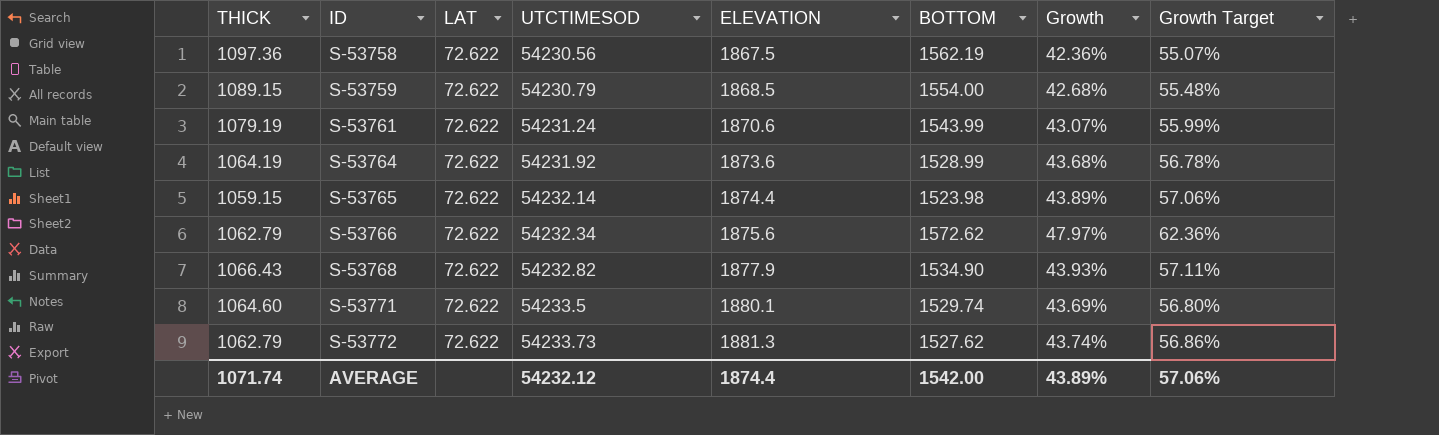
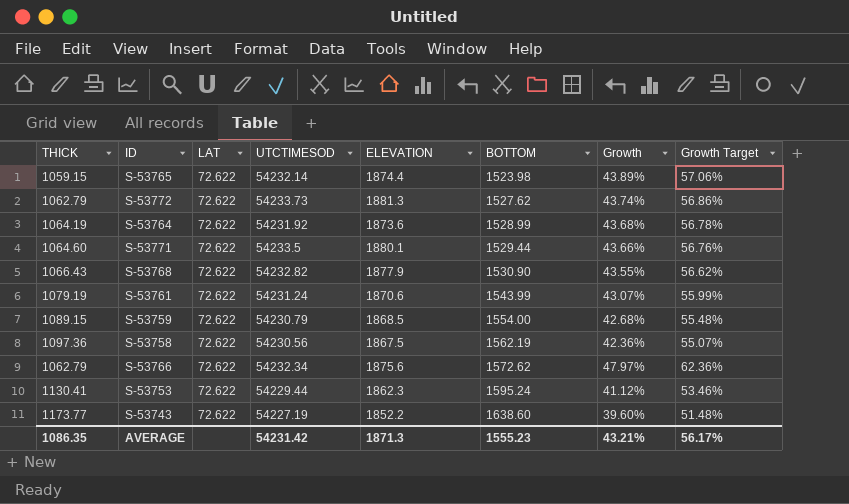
row order: ID ascending -> BOTTOM ascending
S-53771 | BOTTOM: 1529.74 -> 1529.44
S-53771 | Growth: 43.69% -> 43.66%
S-53771 | Growth Target: 56.80% -> 56.76%
S-53768 | BOTTOM: 1534.90 -> 1530.90
S-53768 | Growth: 43.93% -> 43.55%
S-53768 | Growth Target: 57.11% -> 56.62%
row S-53753: none -> 1130.41 | 72.622 | 54229.44 | 1862.3 | 1595.24 | 41.12% | 53.46%
row S-53743: none -> 1173.77 | 72.622 | 54227.19 | 1852.2 | 1638.60 | 39.60% | 51.48%
AVERAGE | THICK: 1071.74 -> 1086.35
AVERAGE | UTCTIMESOD: 54232.12 -> 54231.42
AVERAGE | ELEVATION: 1874.4 -> 1871.3
AVERAGE | BOTTOM: 1542.00 -> 1555.23
AVERAGE | Growth: 43.89% -> 43.21%
AVERAGE | Growth Target: 57.06% -> 56.17%

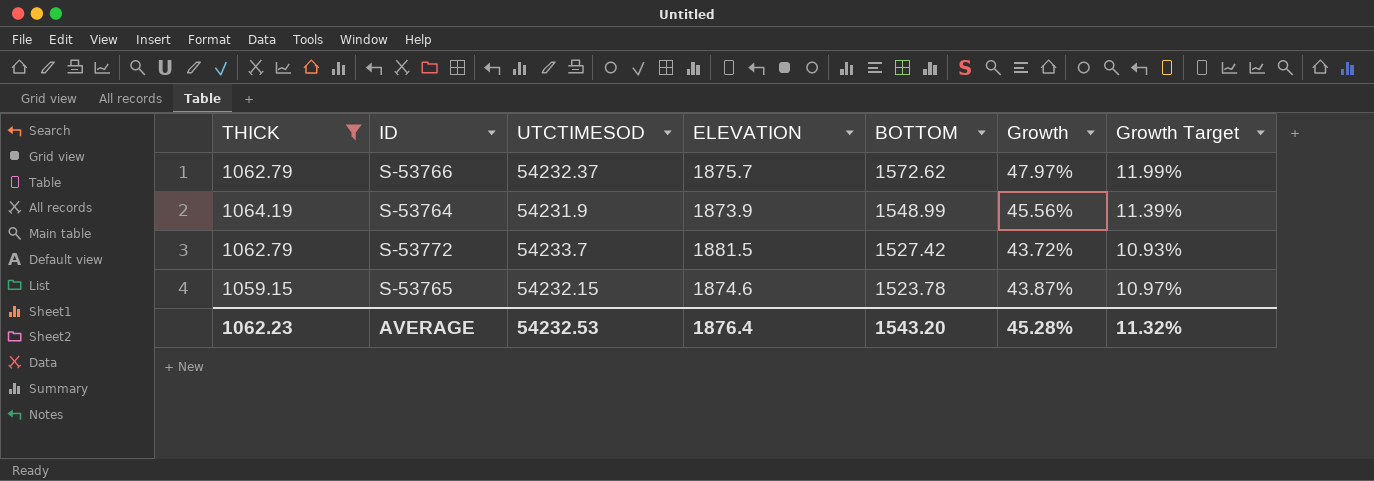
filter: none -> THICK <= 1064.19
row order: BOTTOM ascending -> BOTTOM descending
column LAT | position: 3 -> none
column Growth Target | formula: [Growth] * 1.3 -> [Growth] * 0.25
S-53766 | UTCTIMESOD: 54232.34 -> 54232.37
S-53766 | ELEVATION: 1875.6 -> 1875.7
S-53764 | UTCTIMESOD: 54231.92 -> 54231.9
S-53764 | ELEVATION: 1873.6 -> 1873.9
S-53764 | BOTTOM: 1528.99 -> 1548.99
S-53764 | Growth: 43.68% -> 45.56%
S-53772 | UTCTIMESOD: 54233.73 -> 54233.7
S-53772 | ELEVATION: 1881.3 -> 1881.5
S-53772 | BOTTOM: 1527.62 -> 1527.42
S-53772 | Growth: 43.74% -> 43.72%
S-53765 | UTCTIMESOD: 54232.14 -> 54232.15
S-53765 | ELEVATION: 1874.4 -> 1874.6
S-53765 | BOTTOM: 1523.98 -> 1523.78
S-53765 | Growth: 43.89% -> 43.87%
AVERAGE | THICK: 1086.35 -> 1062.23
AVERAGE | UTCTIMESOD: 54231.42 -> 54232.53
AVERAGE | ELEVATION: 1871.3 -> 1876.4
AVERAGE | BOTTOM: 1555.23 -> 1543.20
AVERAGE | Growth: 43.21% -> 45.28%
AVERAGE | Growth Target: 56.17% -> 11.32%

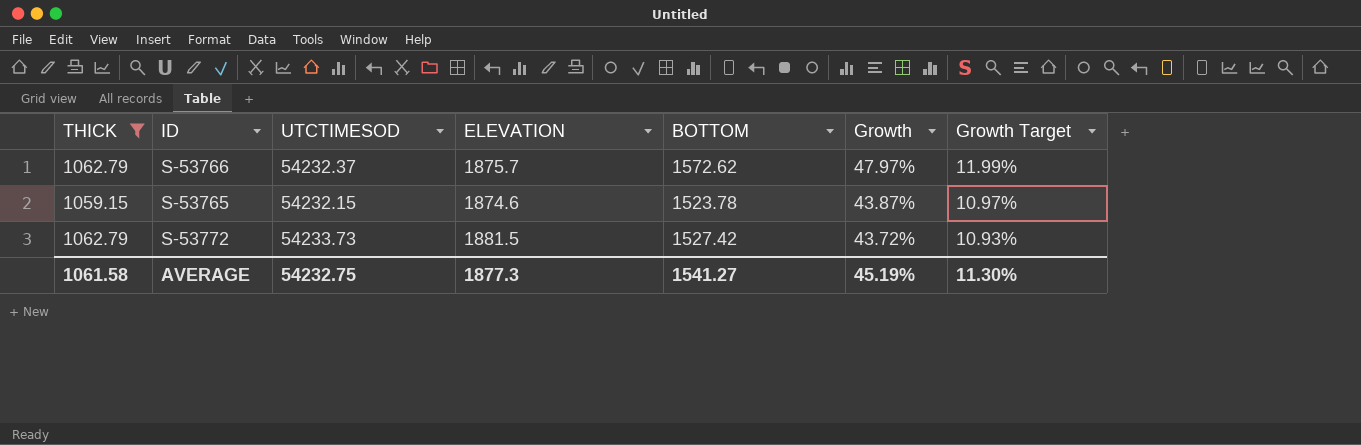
row order: BOTTOM descending -> Growth descending
row S-53764: 1064.19 | 54231.9 | 1873.9 | 1548.99 | 45.56% | 11.39% -> none
S-53772 | UTCTIMESOD: 54233.7 -> 54233.73
AVERAGE | THICK: 1062.23 -> 1061.58
AVERAGE | UTCTIMESOD: 54232.53 -> 54232.75
AVERAGE | ELEVATION: 1876.4 -> 1877.3
AVERAGE | BOTTOM: 1543.20 -> 1541.27
AVERAGE | Growth: 45.28% -> 45.19%
AVERAGE | Growth Target: 11.32% -> 11.30%

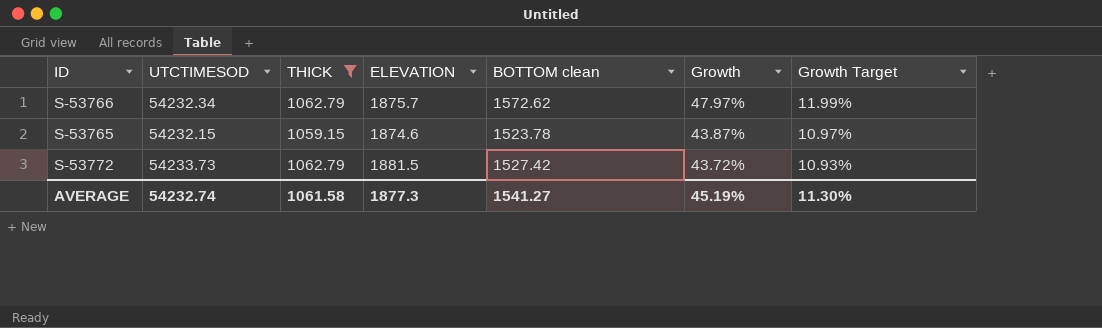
column THICK | position: 1 -> 3
column name: BOTTOM -> BOTTOM clean
S-53766 | UTCTIMESOD: 54232.37 -> 54232.34
AVERAGE | UTCTIMESOD: 54232.75 -> 54232.74

